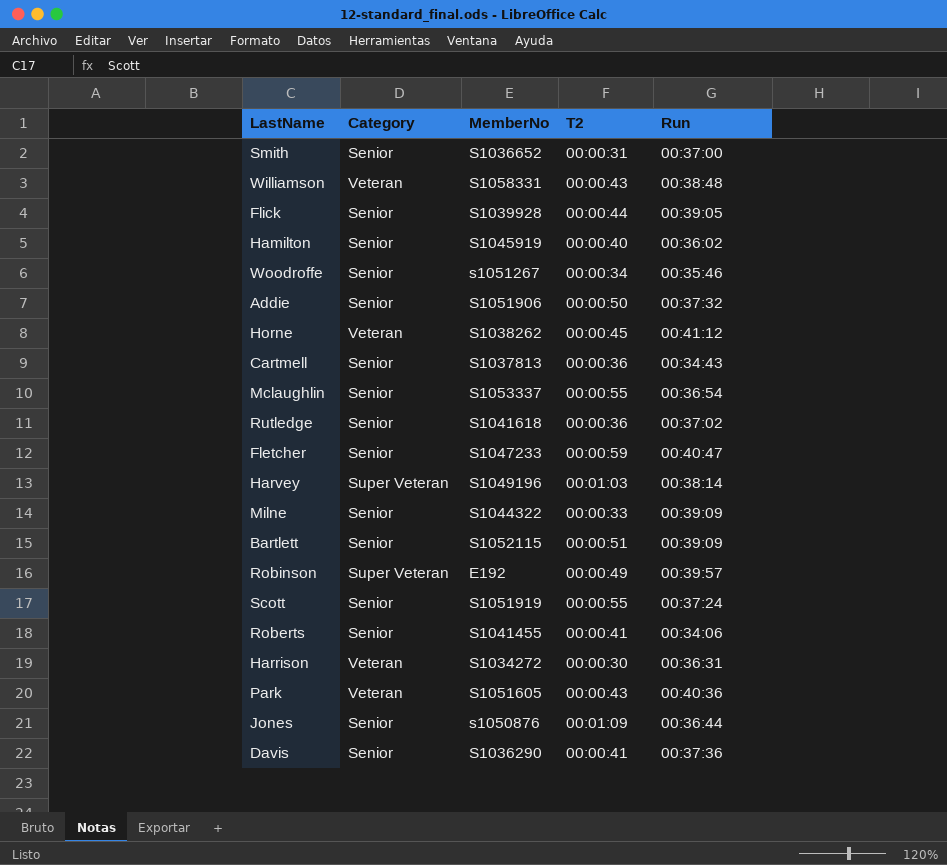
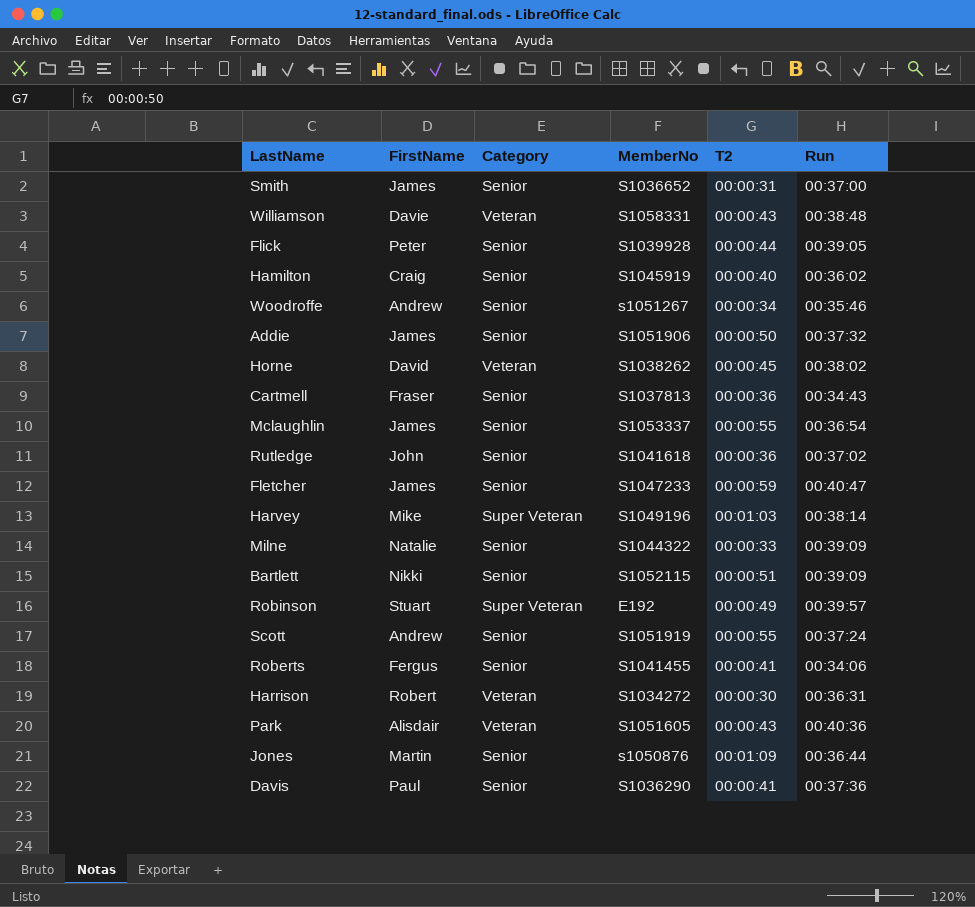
column FirstName | position: none -> 2
Horne | Run: 00:41:12 -> 00:38:02

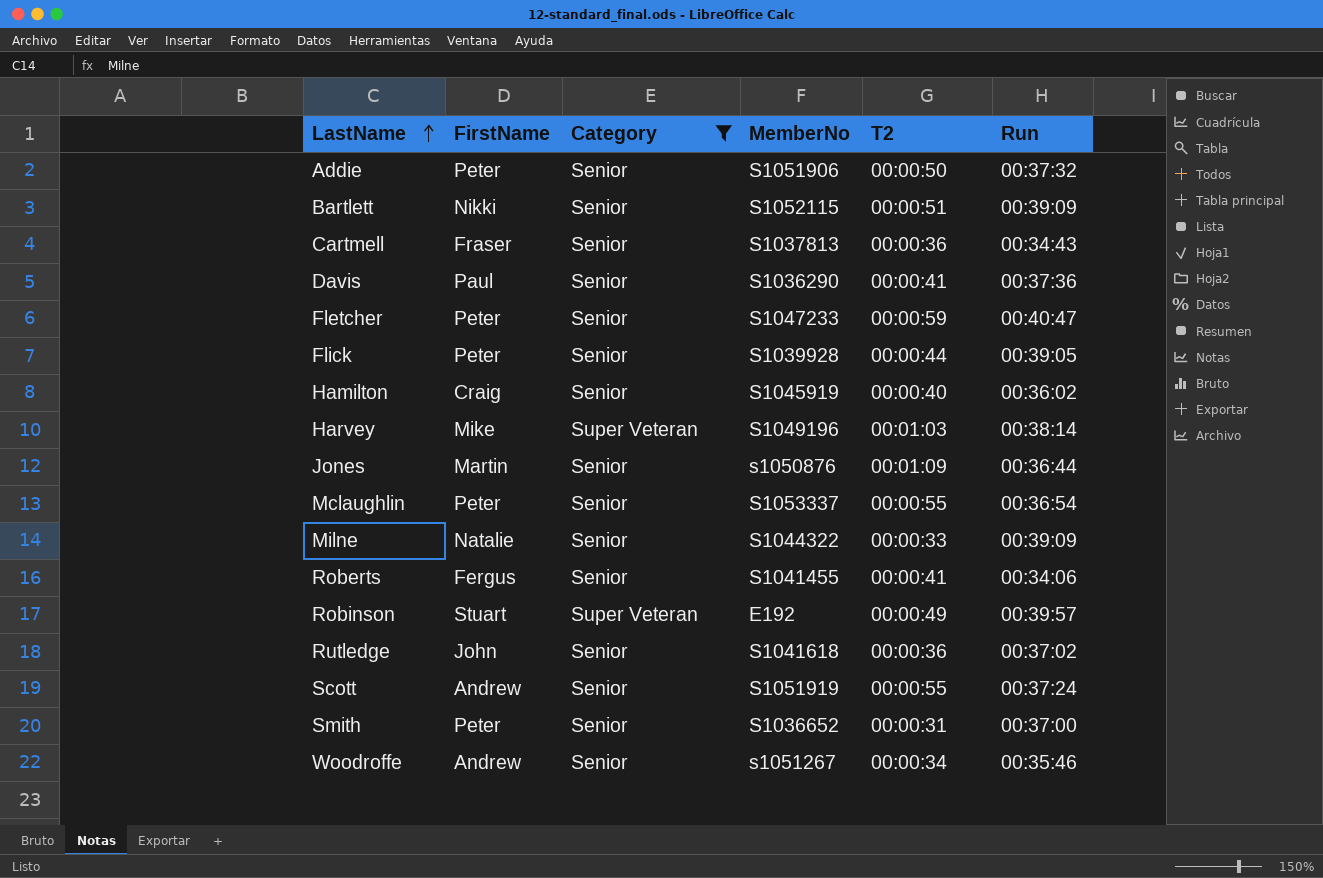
filter: none -> Category != Veteran
row order: none -> LastName ascending
Addie | FirstName: James -> Peter
Fletcher | FirstName: James -> Peter
Mclaughlin | FirstName: James -> Peter
Smith | FirstName: James -> Peter

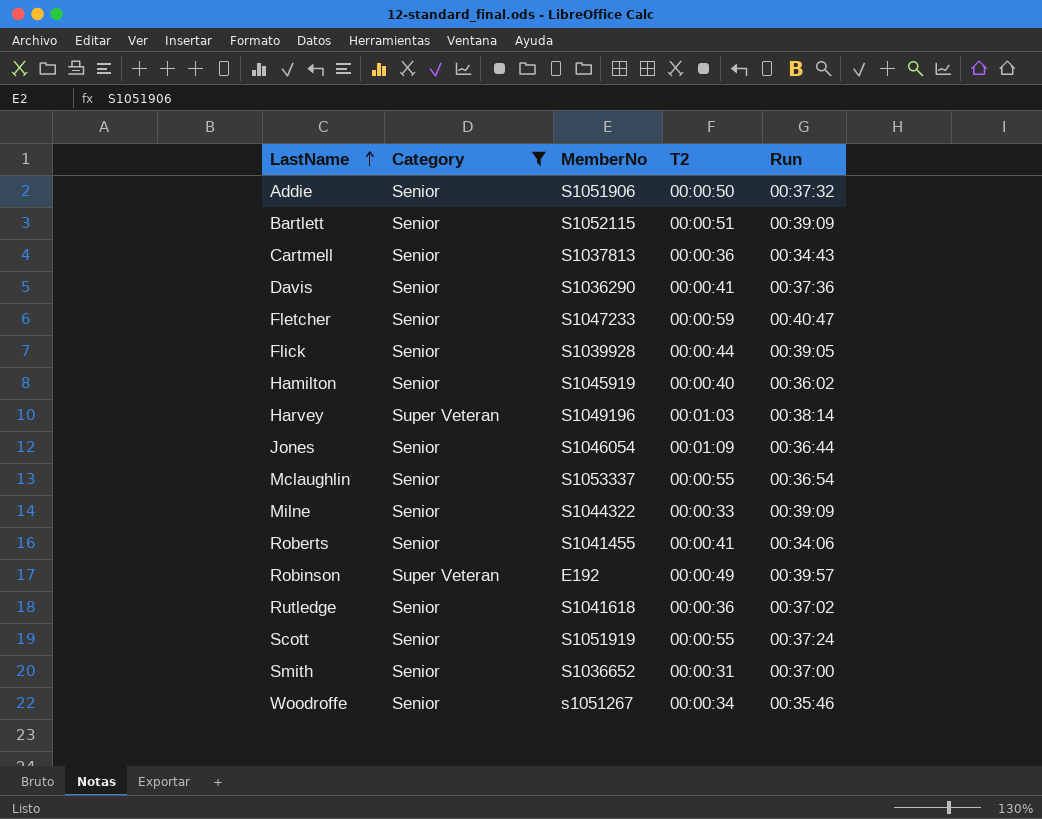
column FirstName | position: 2 -> none
Jones | MemberNo: s1050876 -> S1046054

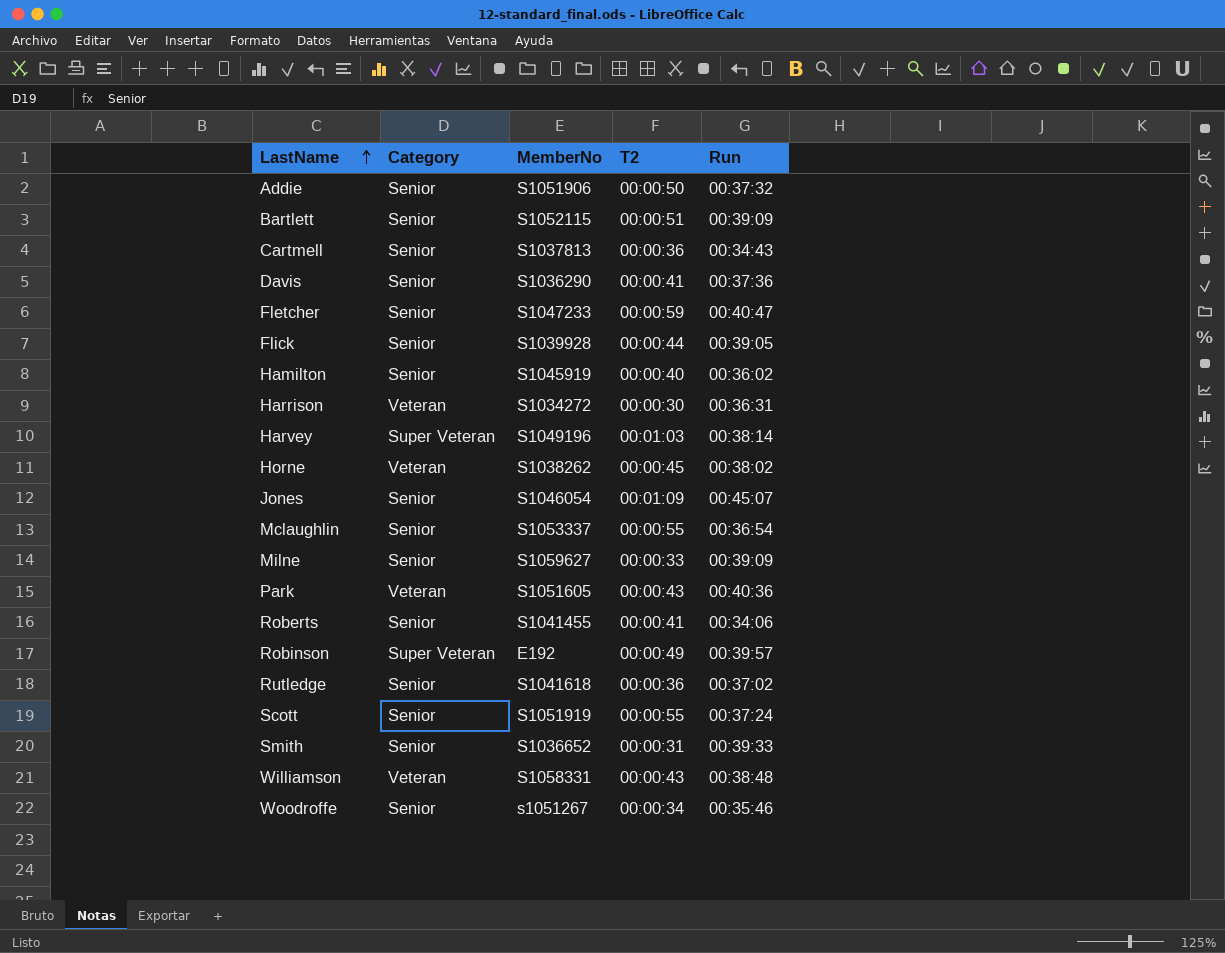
filter: Category != Veteran -> none
Jones | Run: 00:36:44 -> 00:45:07
Milne | MemberNo: S1044322 -> S1059627
Smith | Run: 00:37:00 -> 00:39:33

